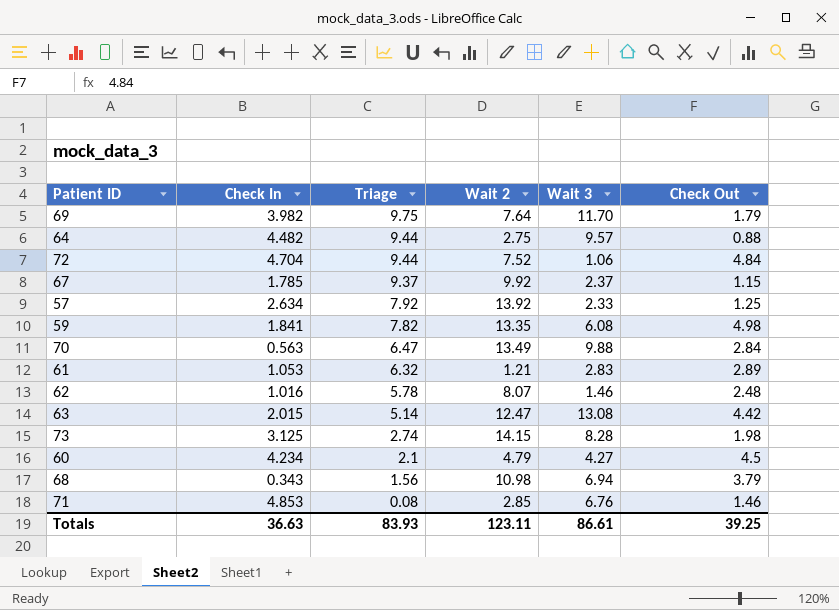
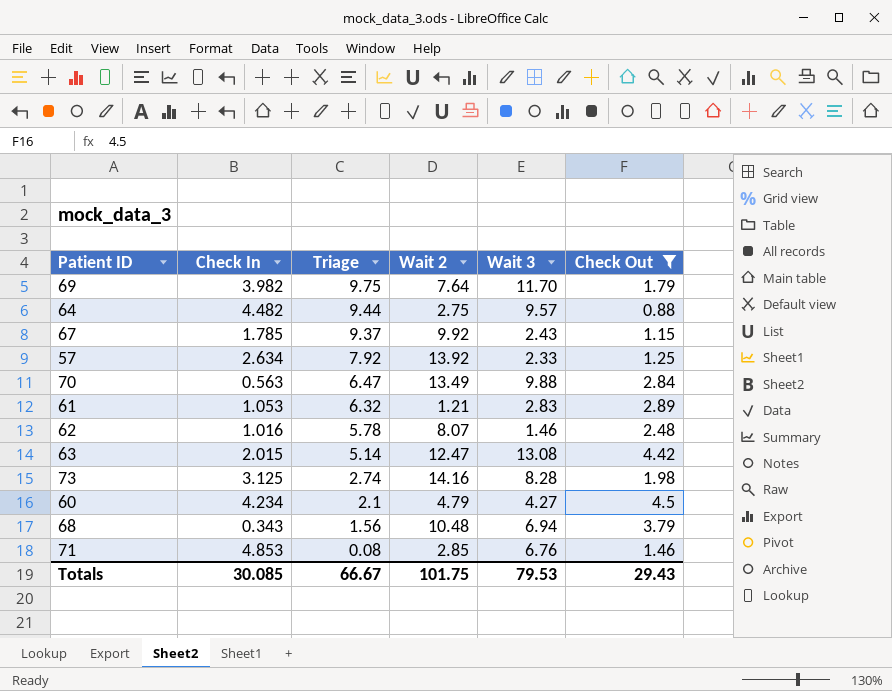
filter: none -> Check Out <= 4.5
67 | Wait 3: 2.37 -> 2.43
73 | Wait 2: 14.15 -> 14.16
68 | Wait 2: 10.98 -> 10.48
Totals | Check In: 36.63 -> 30.085
Totals | Triage: 83.93 -> 66.67
Totals | Wait 2: 123.11 -> 101.75
Totals | Wait 3: 86.61 -> 79.53
Totals | Check Out: 39.25 -> 29.43

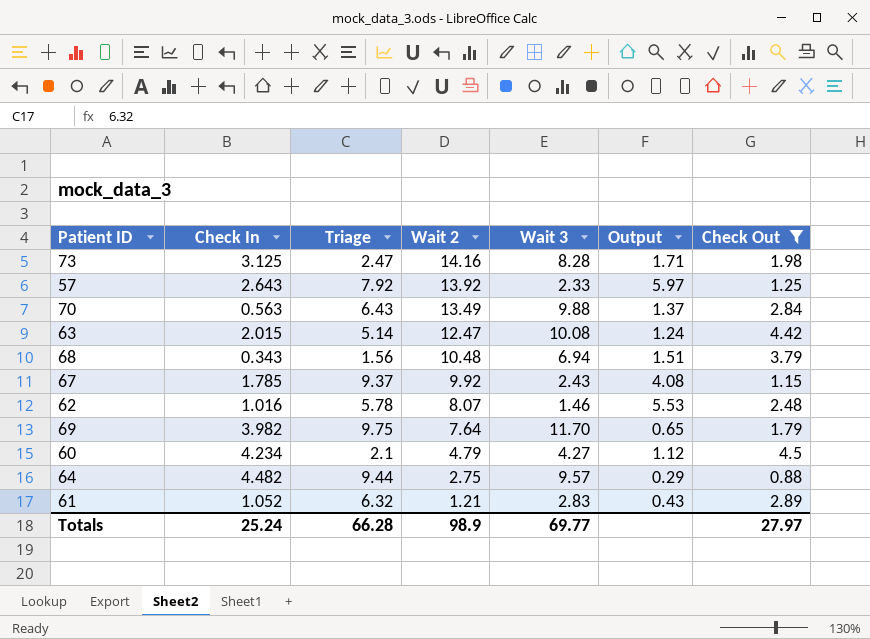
row order: Triage descending -> Wait 2 descending
column Output | formula: none -> [Wait 2] / [Wait 3]
row 71: 4.853 | 0.08 | 2.85 | 6.76 | 1.46 -> none
73 | Triage: 2.74 -> 2.47
57 | Check In: 2.634 -> 2.643
70 | Triage: 6.47 -> 6.43
63 | Wait 3: 13.08 -> 10.08
61 | Check In: 1.053 -> 1.052
Totals | Check In: 30.085 -> 25.24
Totals | Triage: 66.67 -> 66.28
Totals | Wait 2: 101.75 -> 98.9
Totals | Wait 3: 79.53 -> 69.77
Totals | Check Out: 29.43 -> 27.97

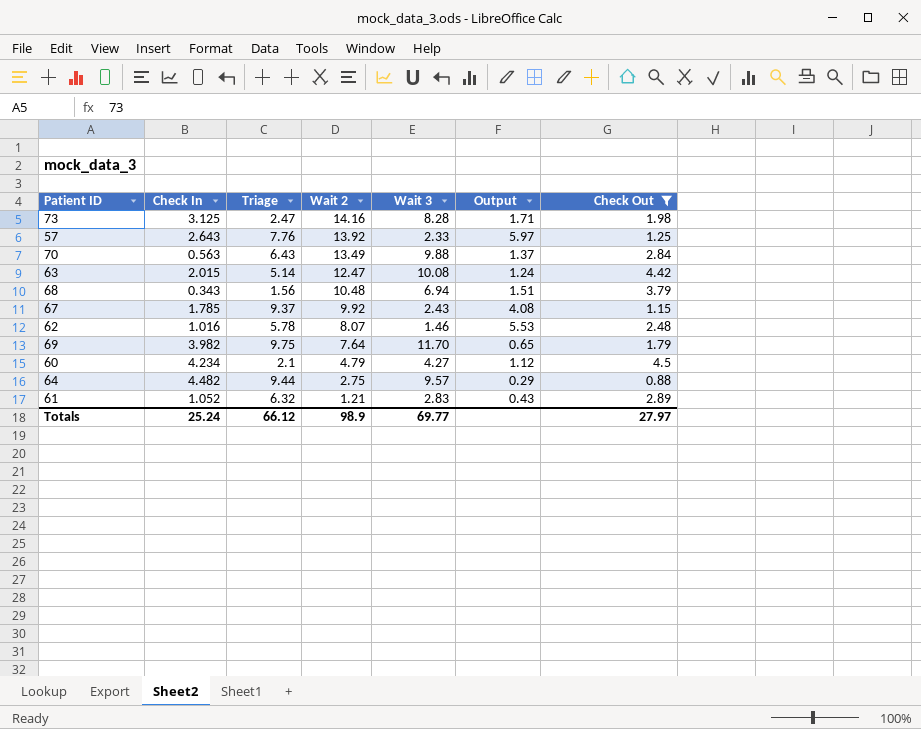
57 | Triage: 7.92 -> 7.76
Totals | Triage: 66.28 -> 66.12

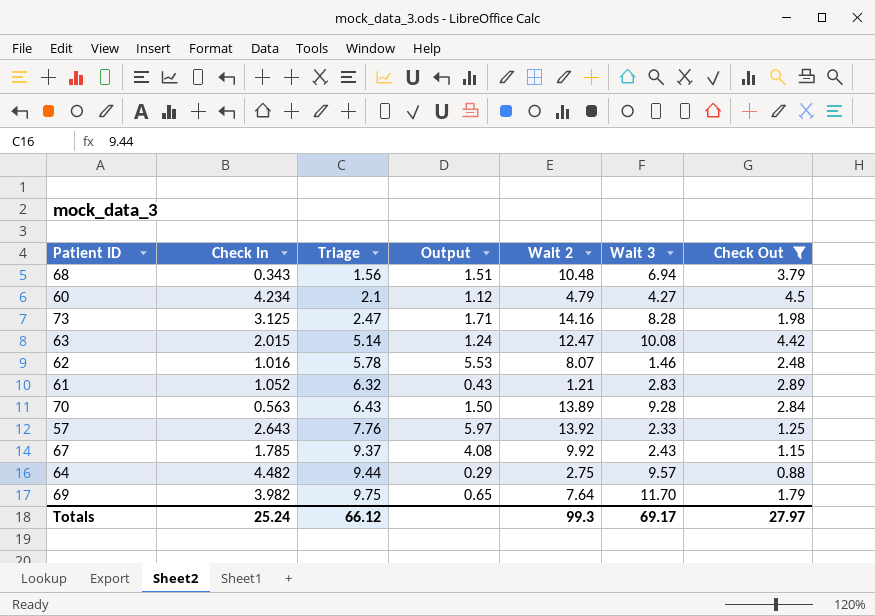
row order: Wait 2 descending -> Triage ascending
column Output | position: 6 -> 4
70 | Output: 1.37 -> 1.50
70 | Wait 2: 13.49 -> 13.89
70 | Wait 3: 9.88 -> 9.28
Totals | Wait 2: 98.9 -> 99.3
Totals | Wait 3: 69.77 -> 69.17

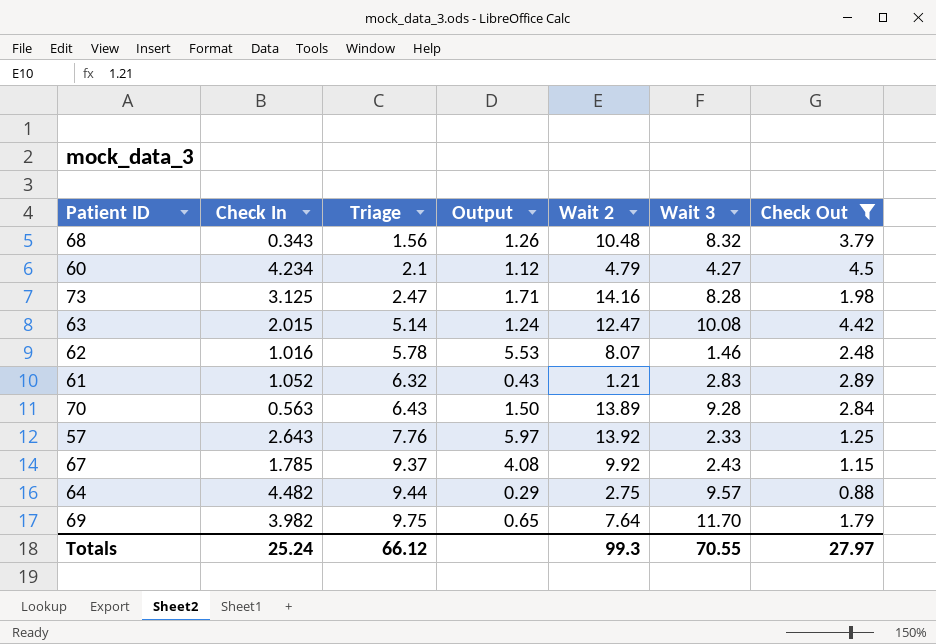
68 | Output: 1.51 -> 1.26
68 | Wait 3: 6.94 -> 8.32
Totals | Wait 3: 69.17 -> 70.55

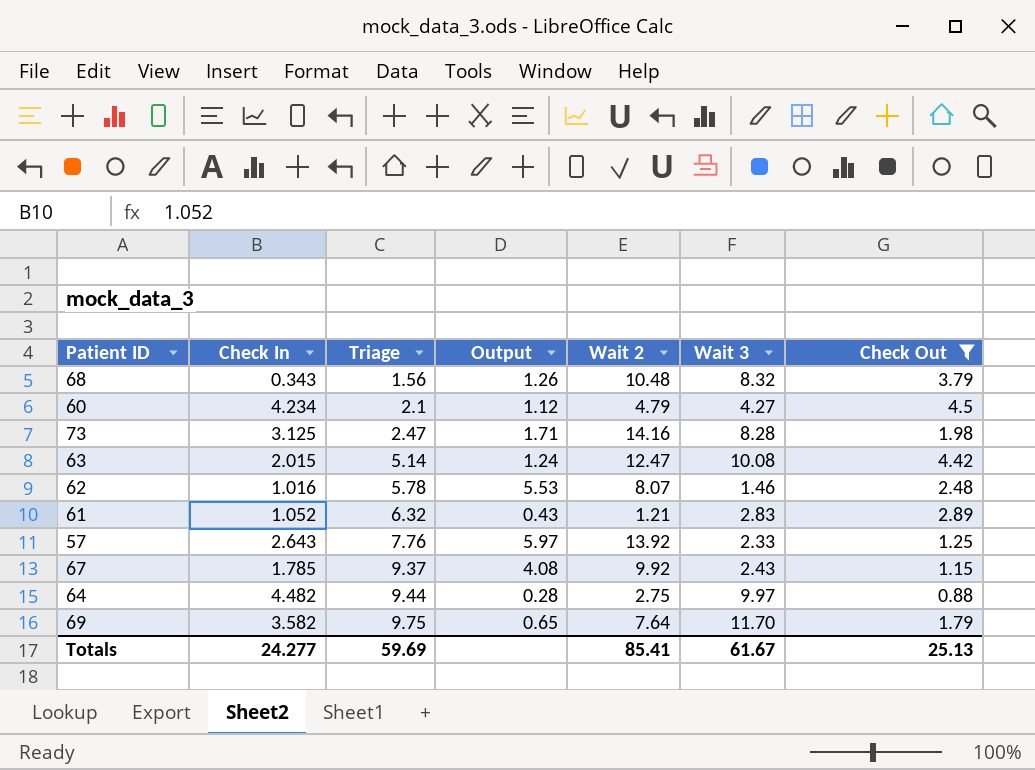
row 70: 0.563 | 6.43 | 1.50 | 13.89 | 9.28 | 2.84 -> none
64 | Output: 0.29 -> 0.28
64 | Wait 3: 9.57 -> 9.97
69 | Check In: 3.982 -> 3.582
Totals | Check In: 25.24 -> 24.277
Totals | Triage: 66.12 -> 59.69
Totals | Wait 2: 99.3 -> 85.41
Totals | Wait 3: 70.55 -> 61.67
Totals | Check Out: 27.97 -> 25.13

